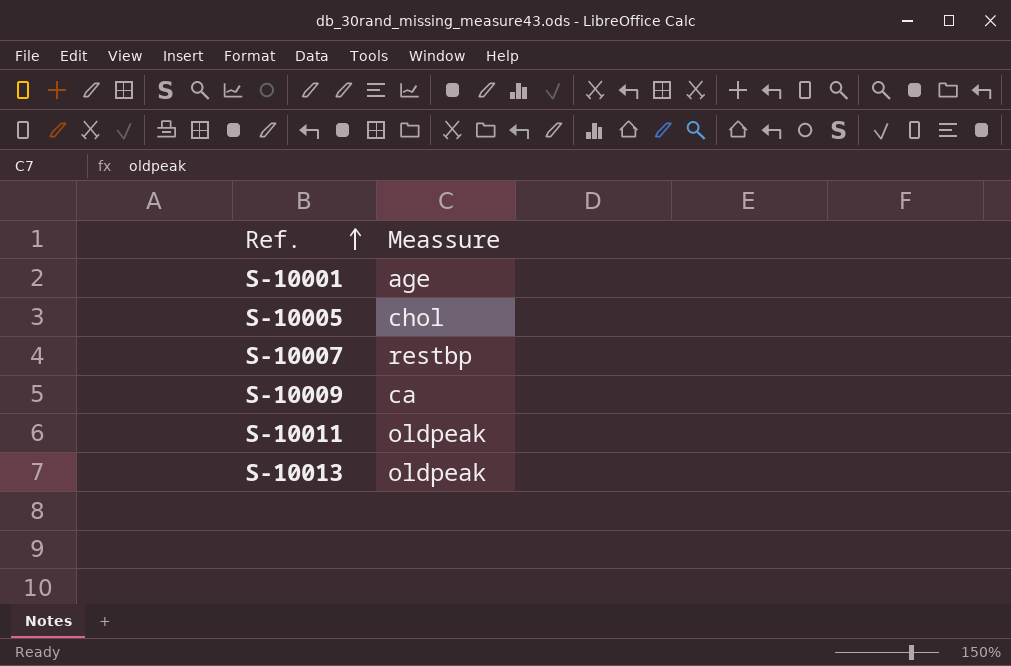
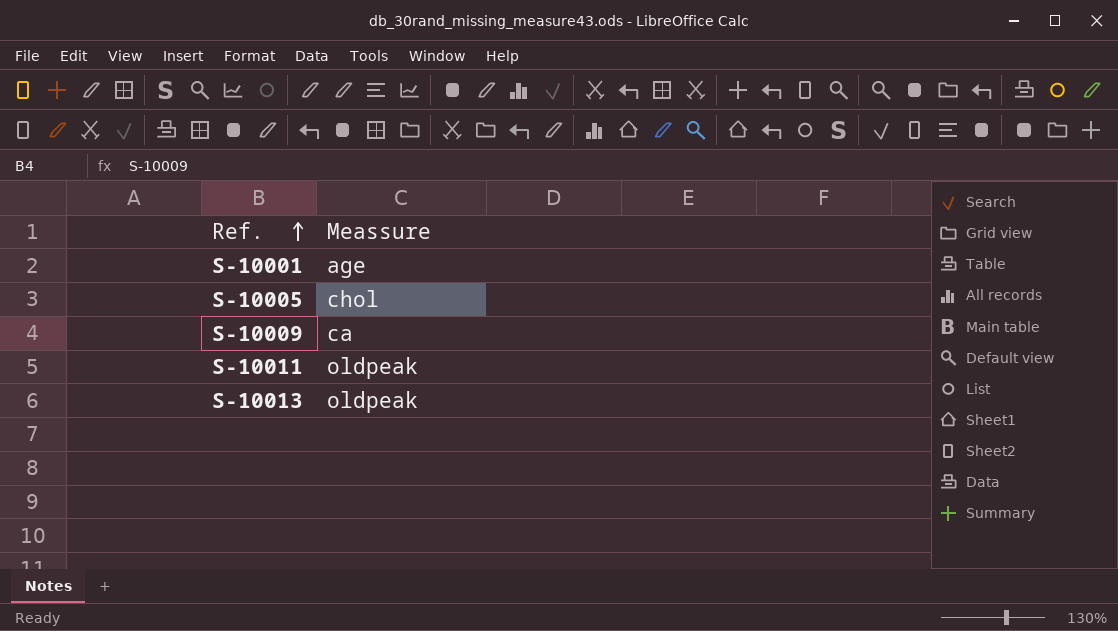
row S-10007: restbp -> none

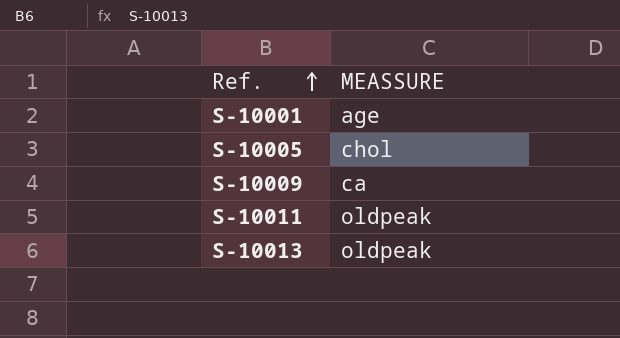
column name: Meassure -> MEASSURE

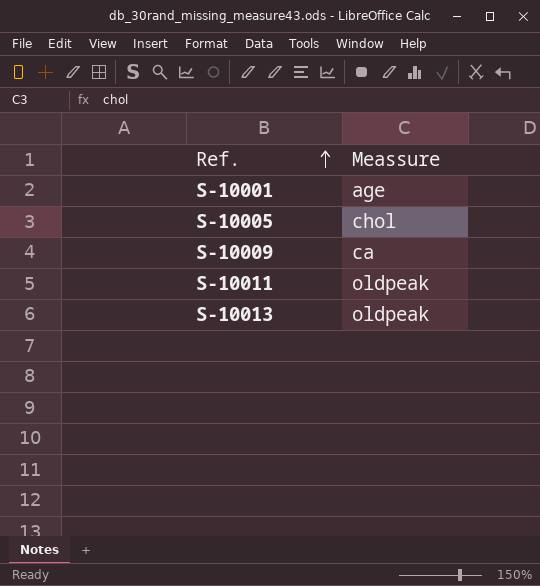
column name: MEASSURE -> Meassure

